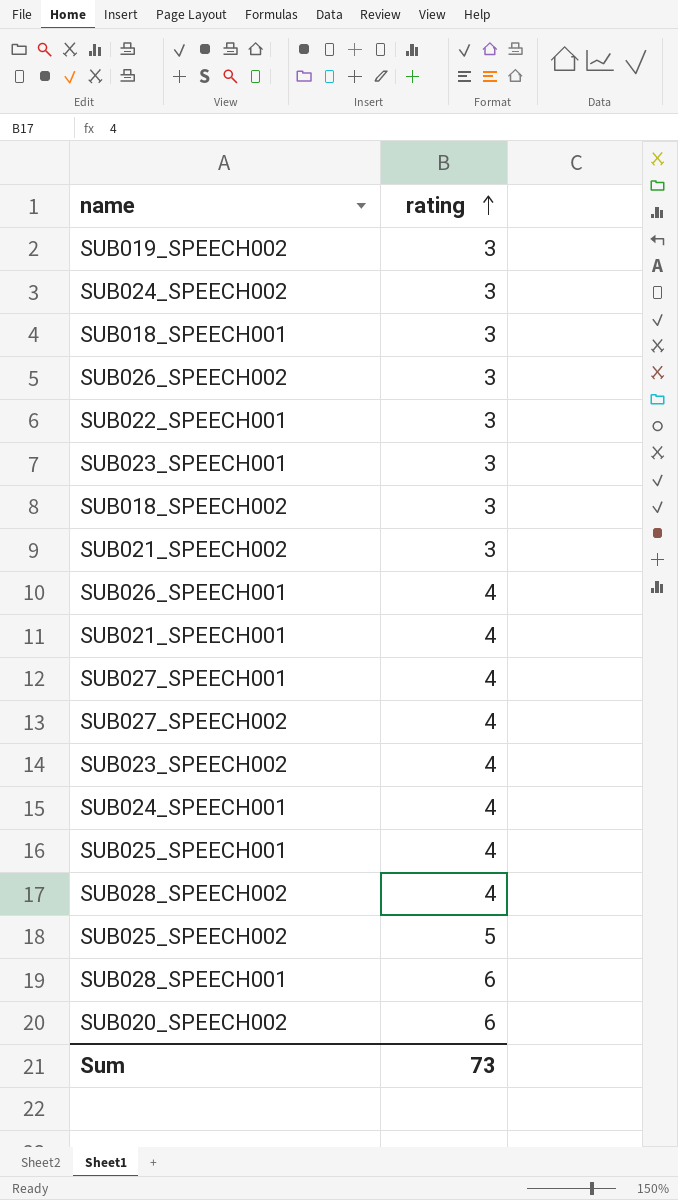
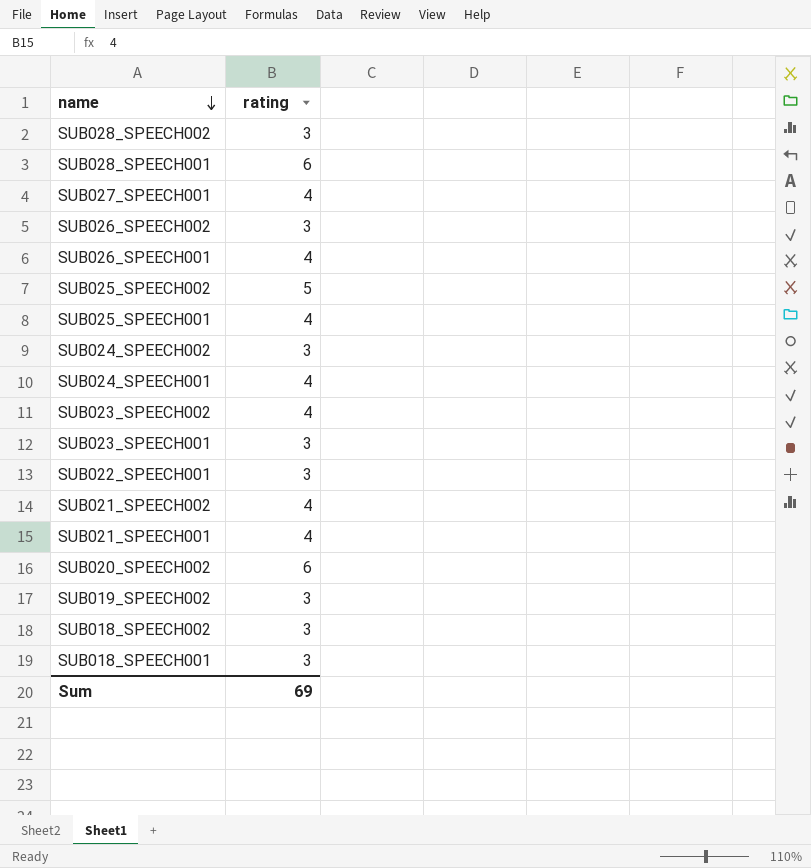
row order: rating ascending -> name descending
row SUB027_SPEECH002: 4 -> none
SUB028_SPEECH002 | rating: 4 -> 3
SUB021_SPEECH002 | rating: 3 -> 4
Sum | rating: 73 -> 69

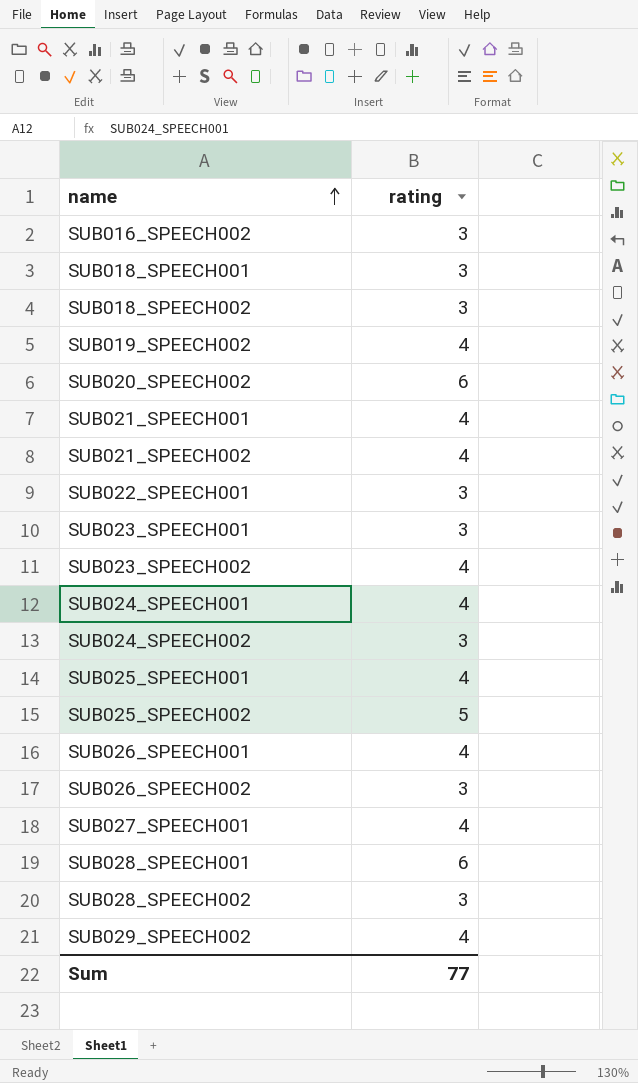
row order: name descending -> name ascending
row SUB016_SPEECH002: none -> 3
SUB019_SPEECH002 | rating: 3 -> 4
row SUB029_SPEECH002: none -> 4
Sum | rating: 69 -> 77

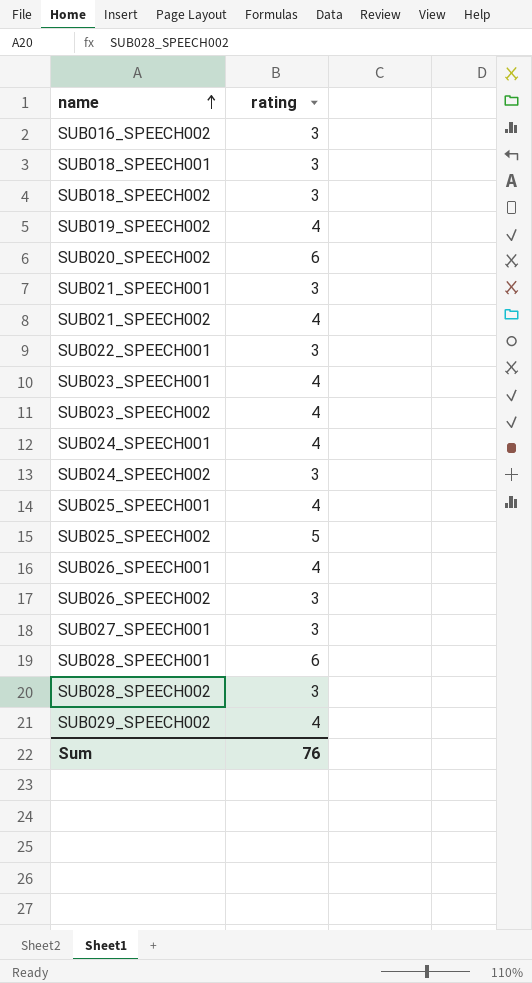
SUB021_SPEECH001 | rating: 4 -> 3
SUB023_SPEECH001 | rating: 3 -> 4
SUB027_SPEECH001 | rating: 4 -> 3
Sum | rating: 77 -> 76

